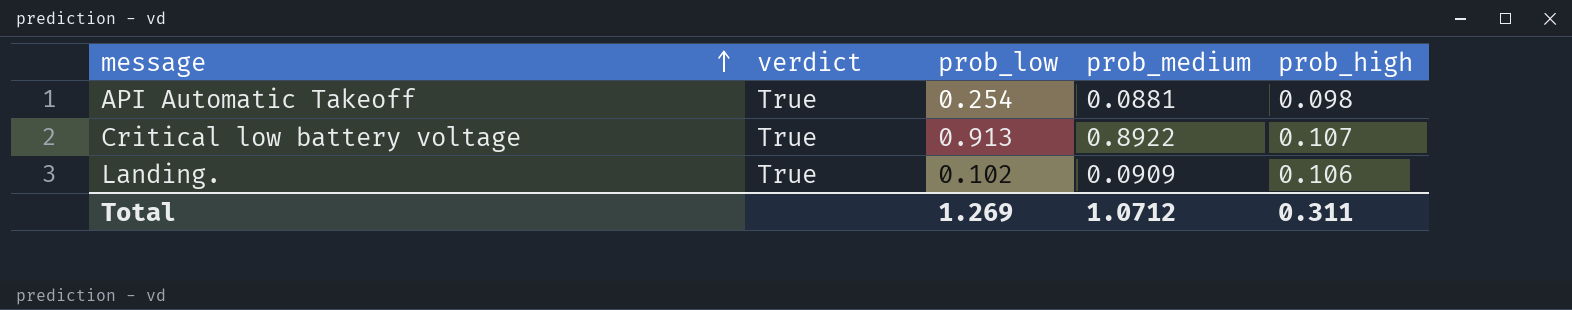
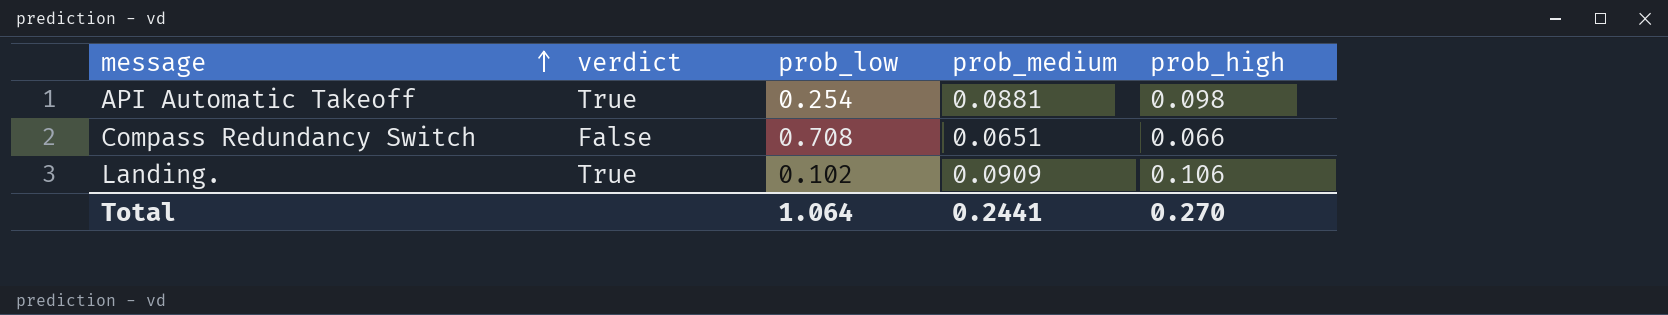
row Critical low battery voltage: True | 0.913 | 0.8922 | 0.107 -> none
row Compass Redundancy Switch: none -> False | 0.708 | 0.0651 | 0.066
Total | prob_low: 1.269 -> 1.064
Total | prob_medium: 1.0712 -> 0.2441
Total | prob_high: 0.311 -> 0.270

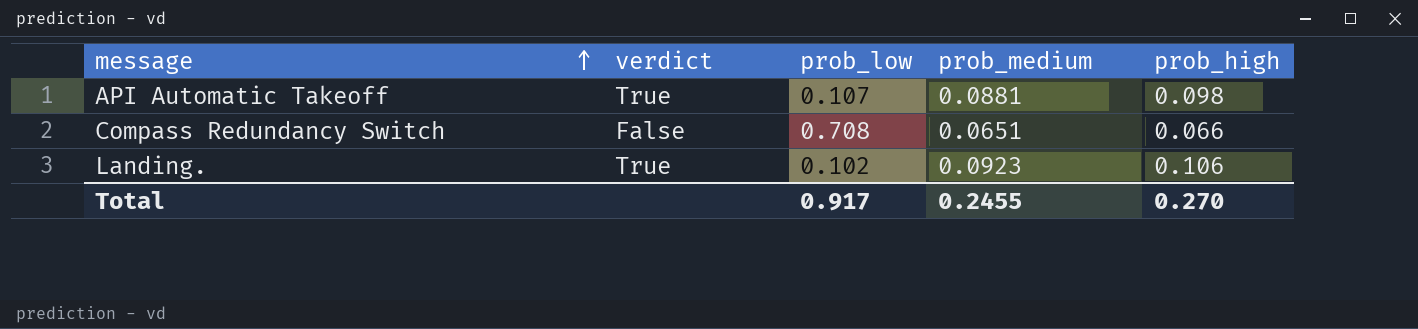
API Automatic Takeoff | prob_low: 0.254 -> 0.107
Landing. | prob_medium: 0.0909 -> 0.0923
Total | prob_low: 1.064 -> 0.917
Total | prob_medium: 0.2441 -> 0.2455

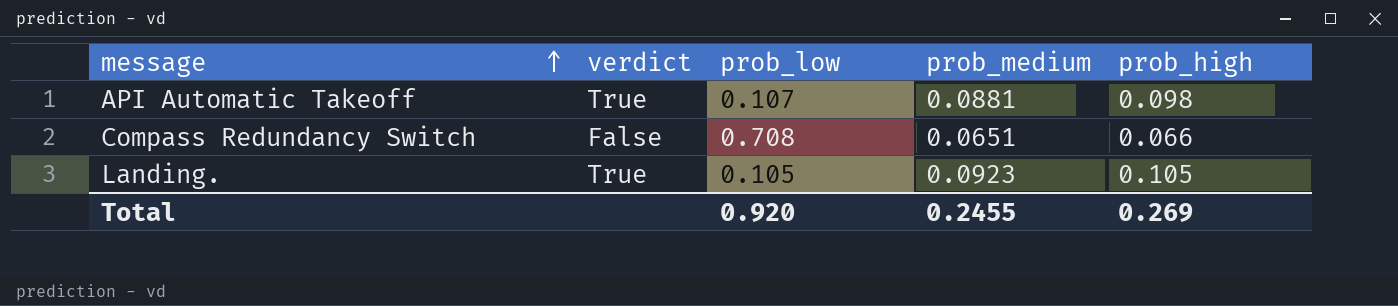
Landing. | prob_low: 0.102 -> 0.105
Landing. | prob_high: 0.106 -> 0.105
Total | prob_low: 0.917 -> 0.920
Total | prob_high: 0.270 -> 0.269

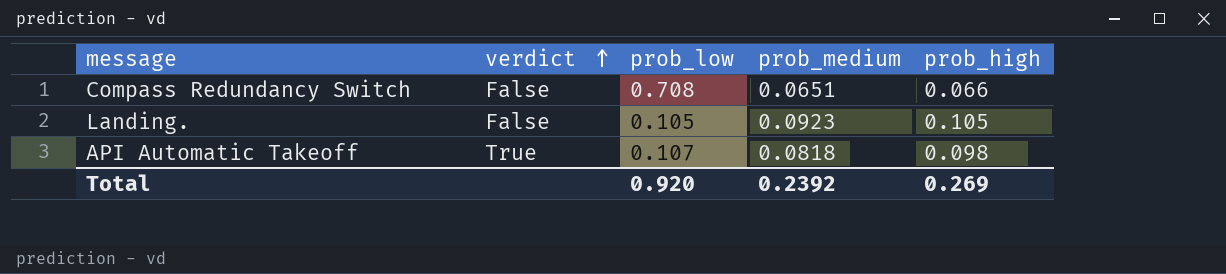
row order: message ascending -> verdict ascending
Landing. | verdict: True -> False
API Automatic Takeoff | prob_medium: 0.0881 -> 0.0818
Total | prob_medium: 0.2455 -> 0.2392

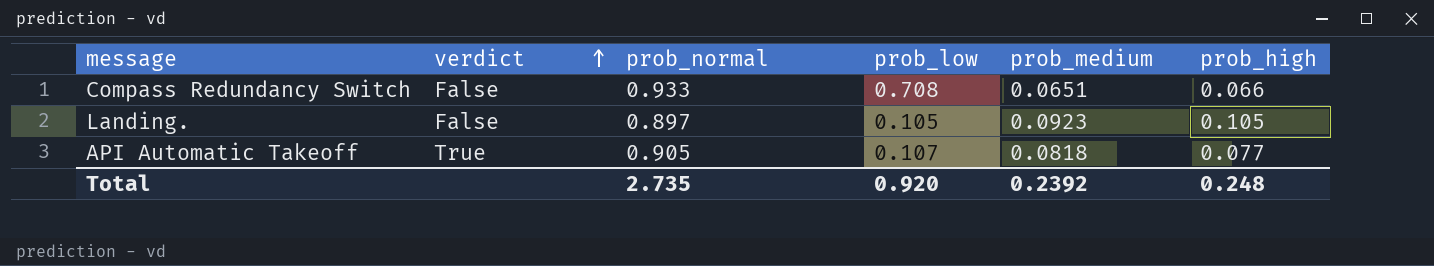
column prob_normal | position: none -> 3
API Automatic Takeoff | prob_high: 0.098 -> 0.077
Total | prob_high: 0.269 -> 0.248

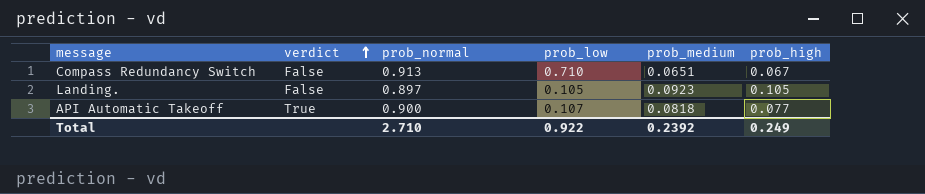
Compass Redundancy Switch | prob_normal: 0.933 -> 0.913
Compass Redundancy Switch | prob_low: 0.708 -> 0.710
Compass Redundancy Switch | prob_high: 0.066 -> 0.067
API Automatic Takeoff | prob_normal: 0.905 -> 0.900
Total | prob_normal: 2.735 -> 2.710
Total | prob_low: 0.920 -> 0.922
Total | prob_high: 0.248 -> 0.249

